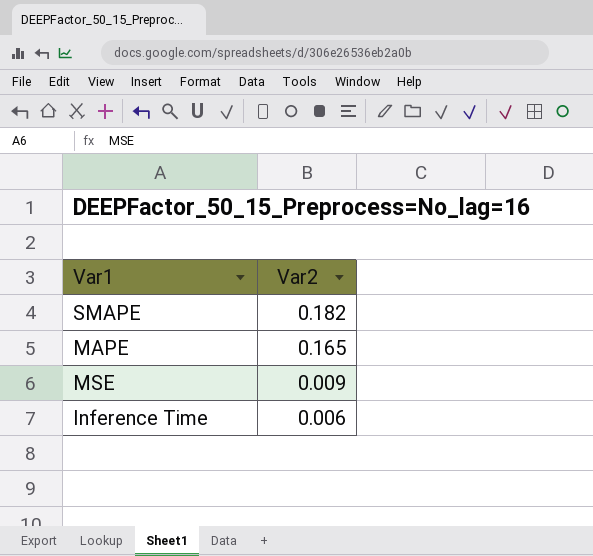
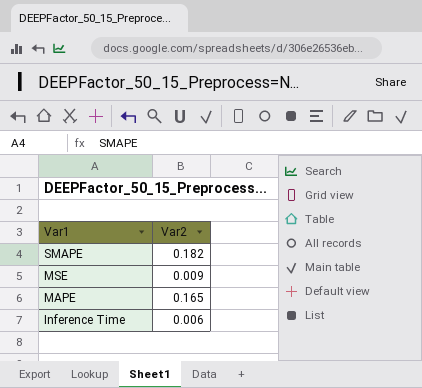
row order: Var2 descending -> Var1 descending

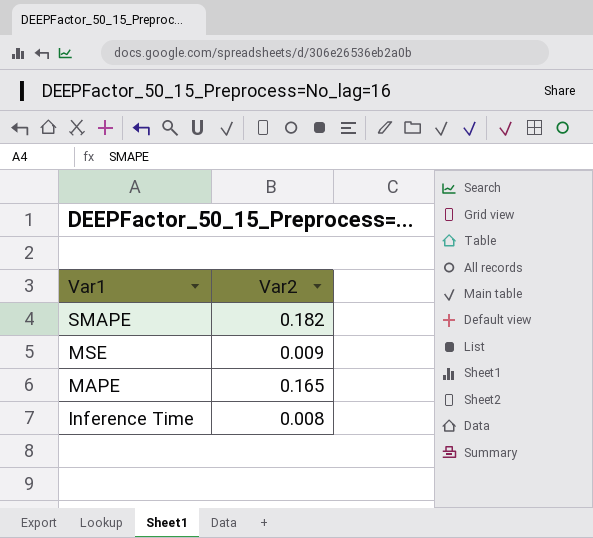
Inference Time | Var2: 0.006 -> 0.008

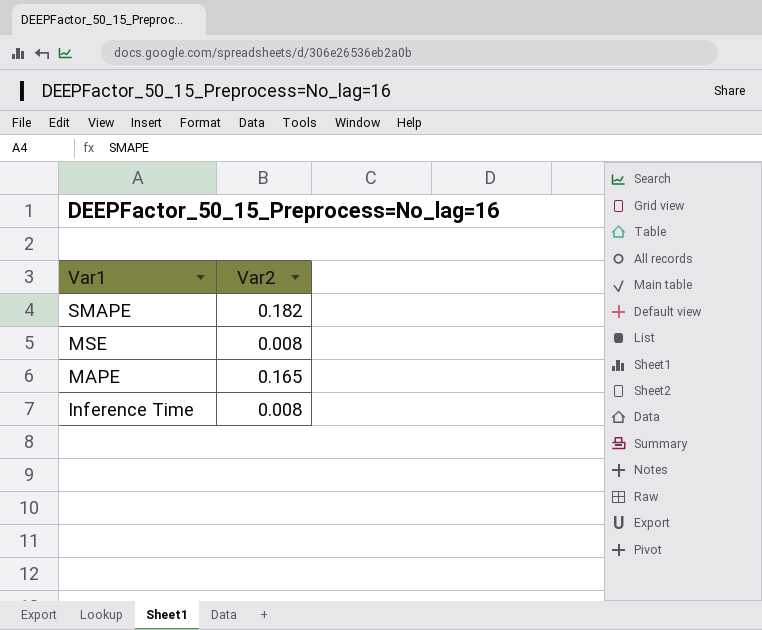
MSE | Var2: 0.009 -> 0.008

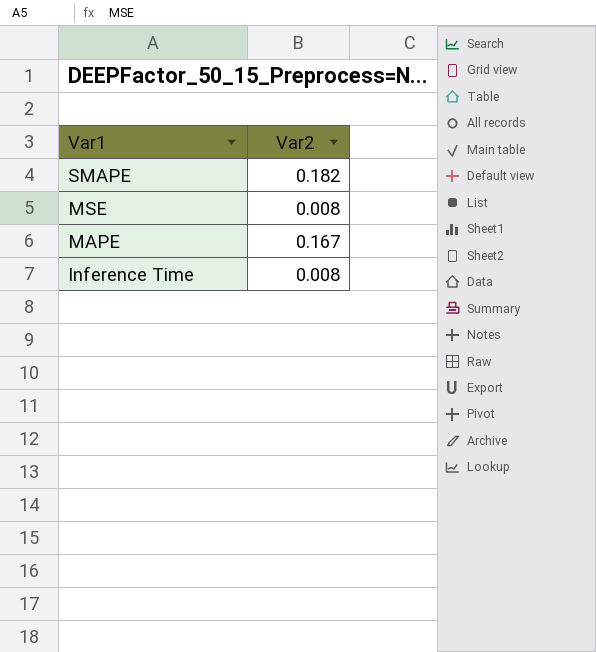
MAPE | Var2: 0.165 -> 0.167

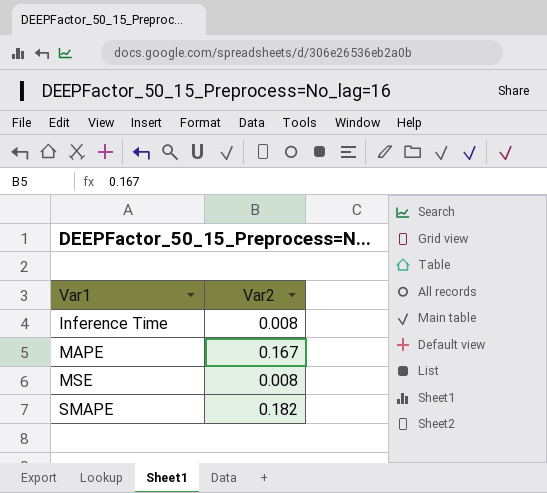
row order: Var1 descending -> Var1 ascending

